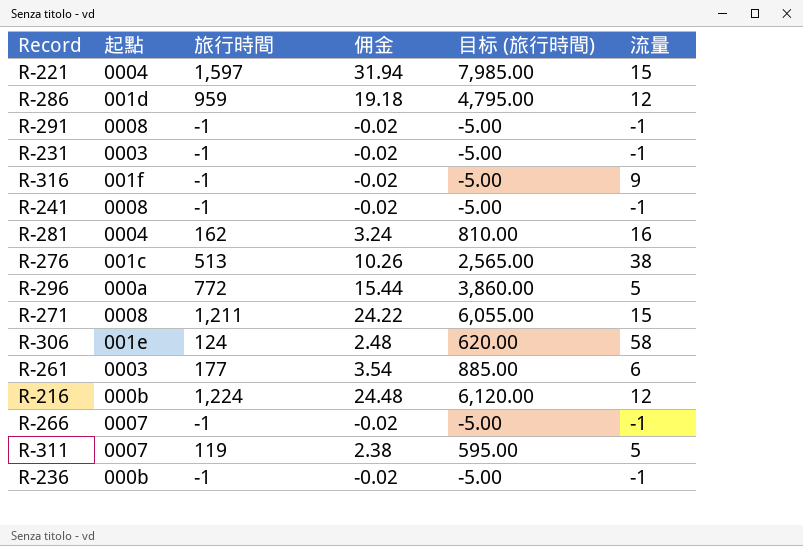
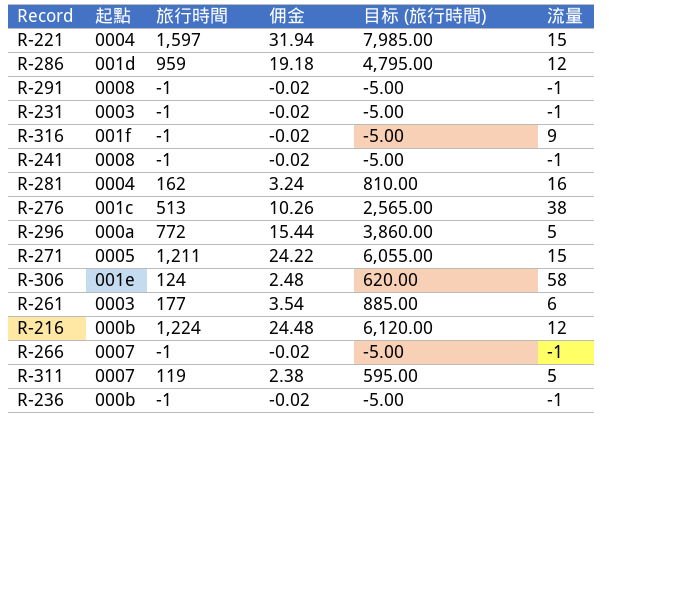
R-271 | 起點: 0008 -> 0005

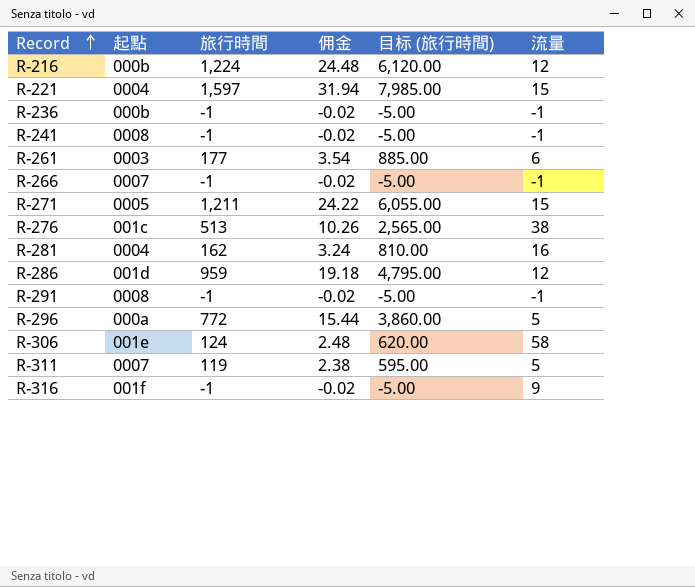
row order: none -> Record ascending
row R-231: 0003 | -1 | -0.02 | -5.00 | -1 -> none

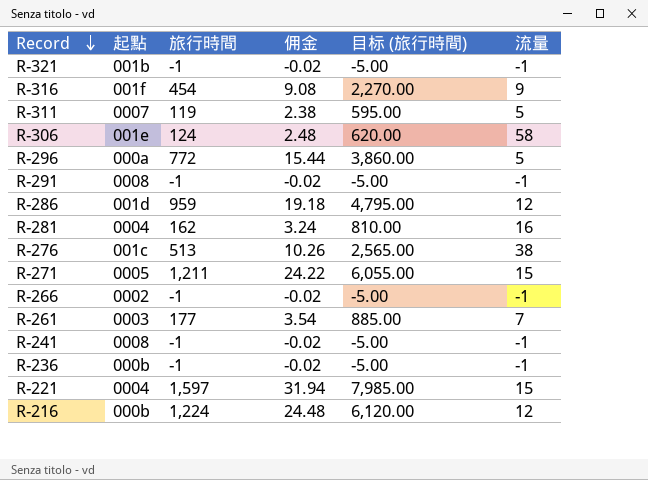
row order: Record ascending -> Record descending
row R-321: none -> 001b | -1 | -0.02 | -5.00 | -1
R-316 | 旅行時間: -1 -> 454
R-316 | 佣金: -0.02 -> 9.08
R-316 | 目标 (旅行時間): -5.00 -> 2,270.00
R-266 | 起點: 0007 -> 0002
R-261 | 流量: 6 -> 7

